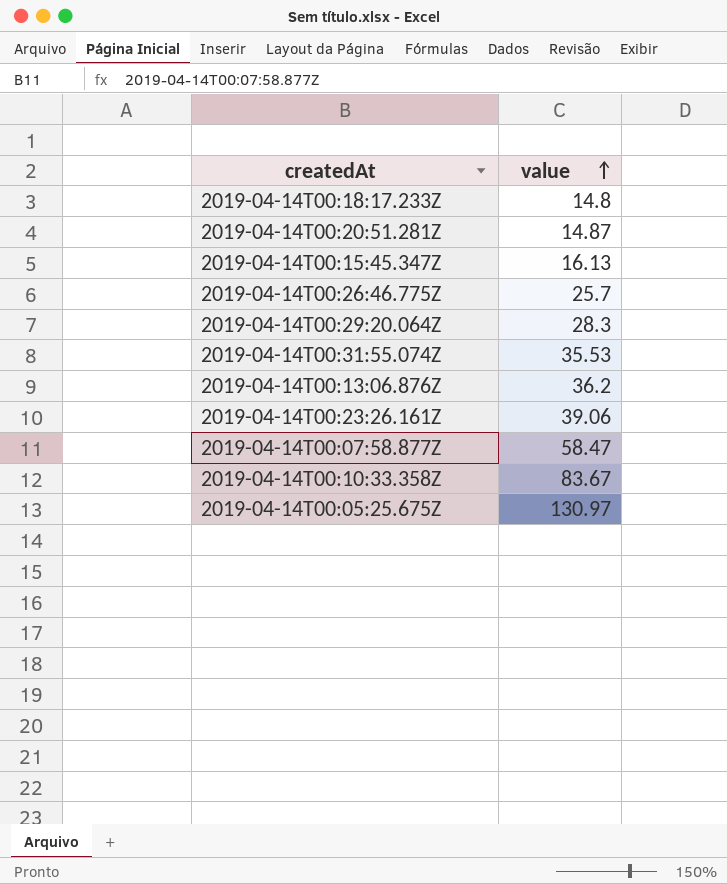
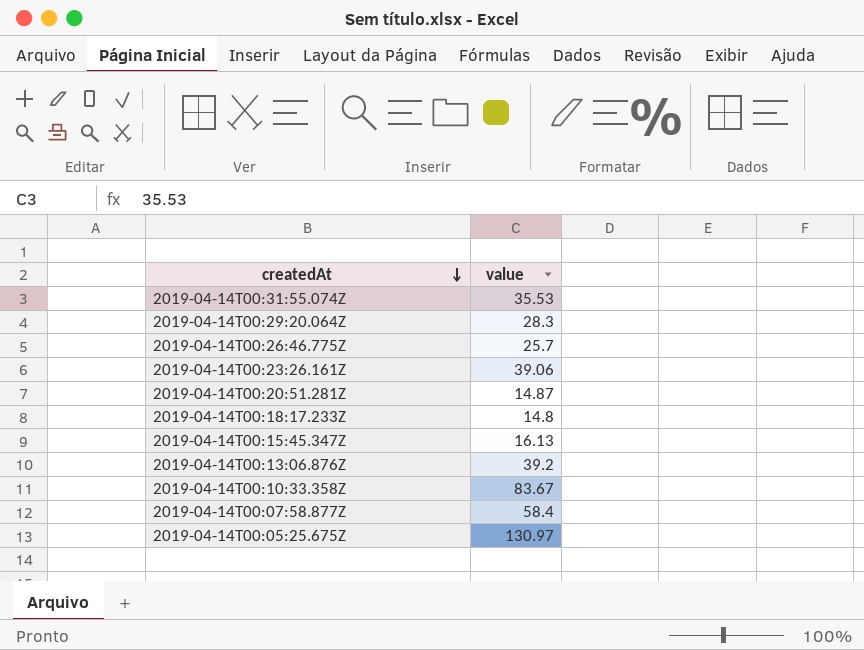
row order: value ascending -> createdAt descending
2019-04-14T00:13:06.876Z | value: 36.2 -> 39.2
2019-04-14T00:07:58.877Z | value: 58.47 -> 58.4

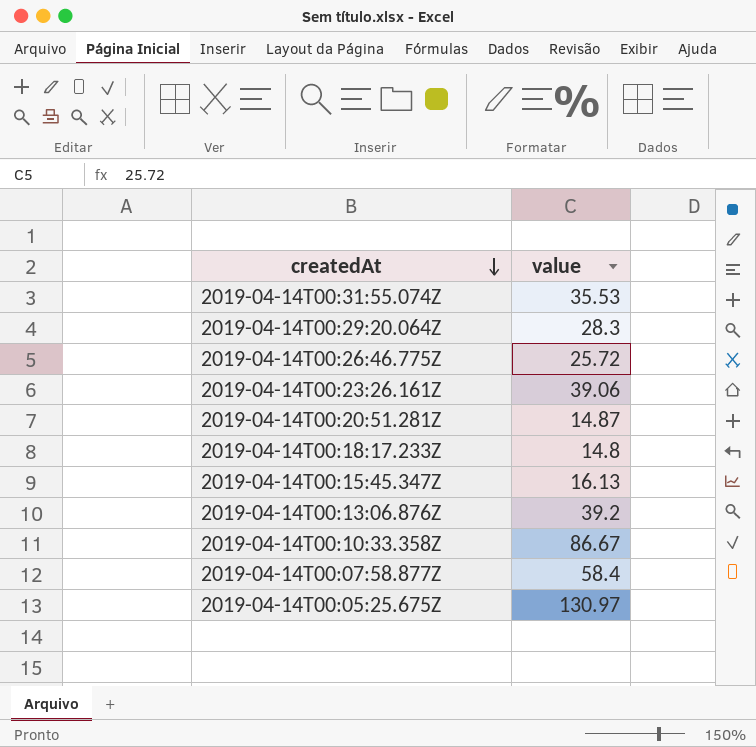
2019-04-14T00:26:46.775Z | value: 25.7 -> 25.72
2019-04-14T00:10:33.358Z | value: 83.67 -> 86.67

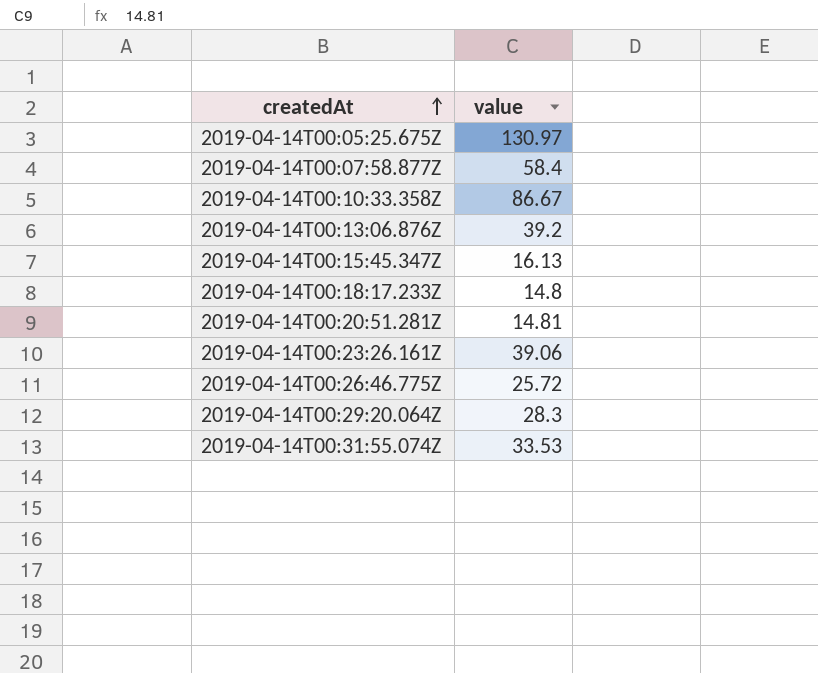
row order: createdAt descending -> createdAt ascending
2019-04-14T00:20:51.281Z | value: 14.87 -> 14.81
2019-04-14T00:31:55.074Z | value: 35.53 -> 33.53

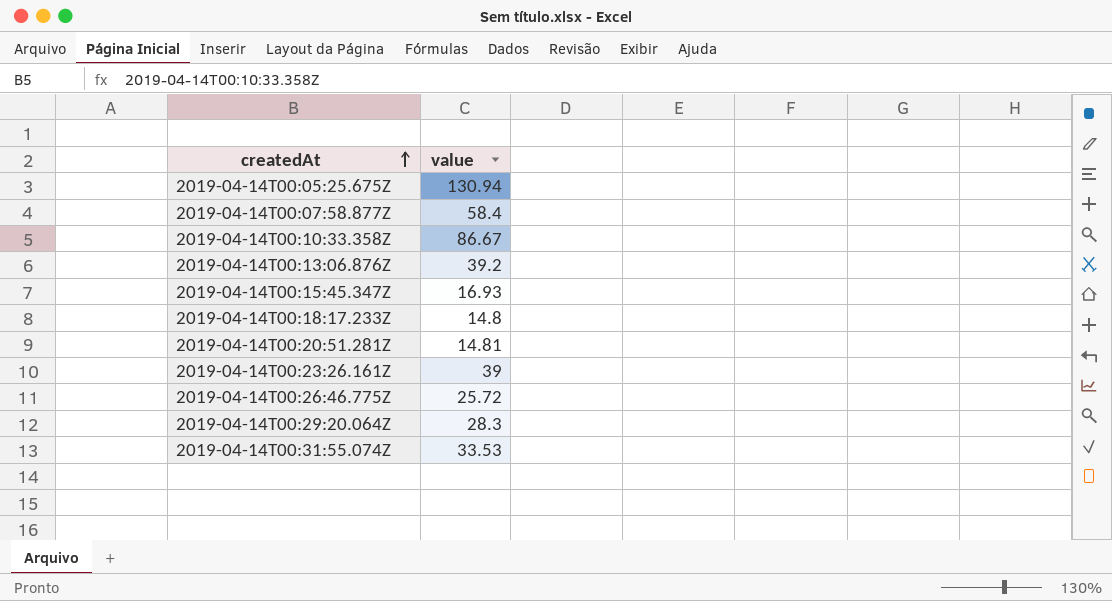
2019-04-14T00:05:25.675Z | value: 130.97 -> 130.94
2019-04-14T00:15:45.347Z | value: 16.13 -> 16.93
2019-04-14T00:23:26.161Z | value: 39.06 -> 39

